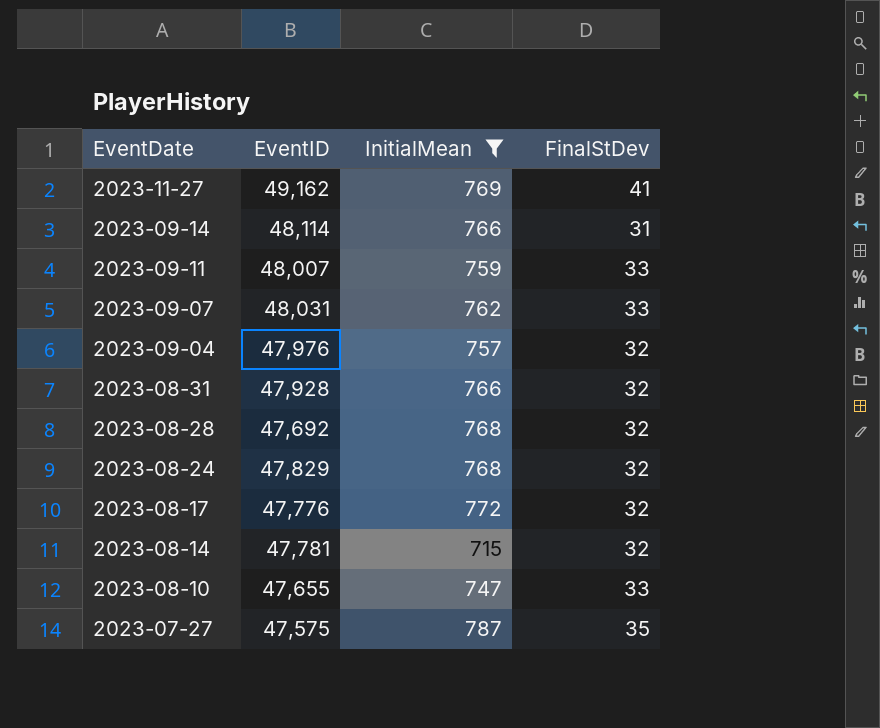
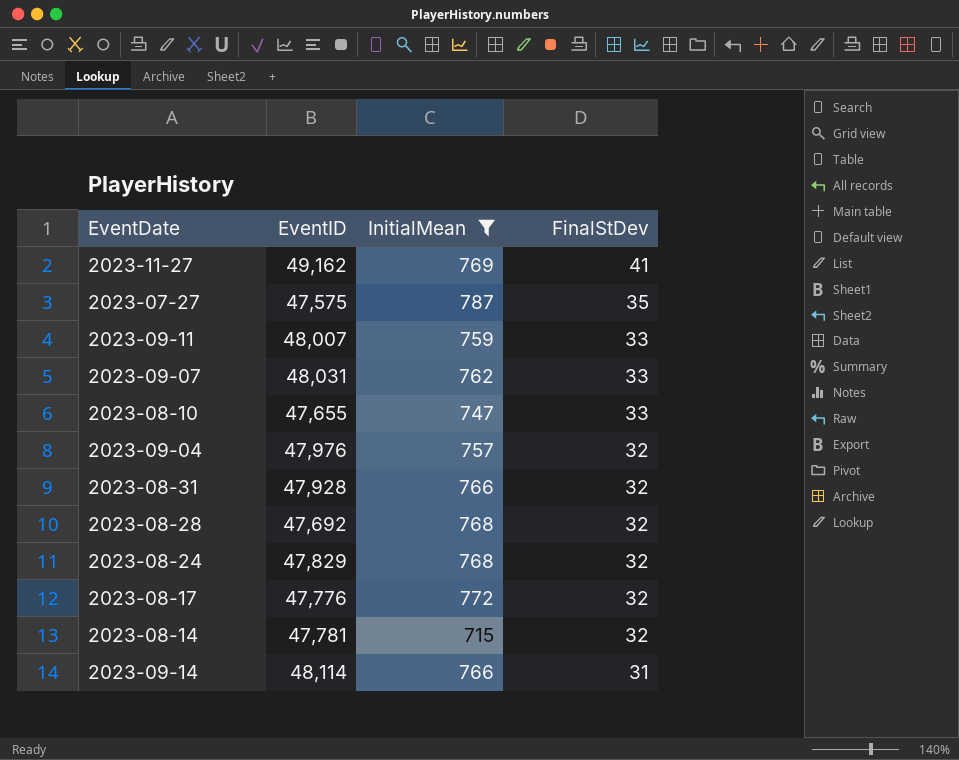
row order: EventDate descending -> FinalStDev descending

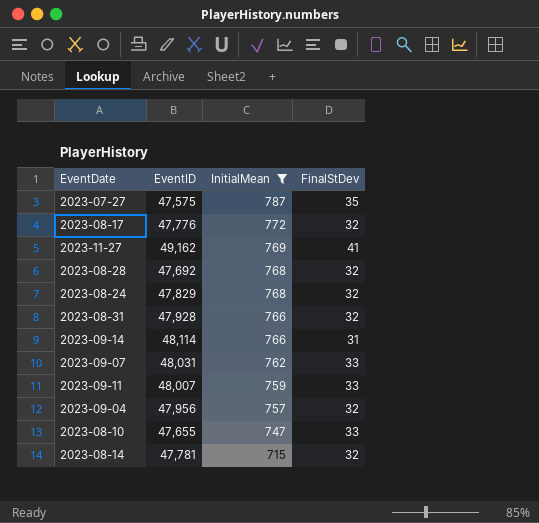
row order: FinalStDev descending -> InitialMean descending
2023-09-04 | EventID: 47,976 -> 47,956

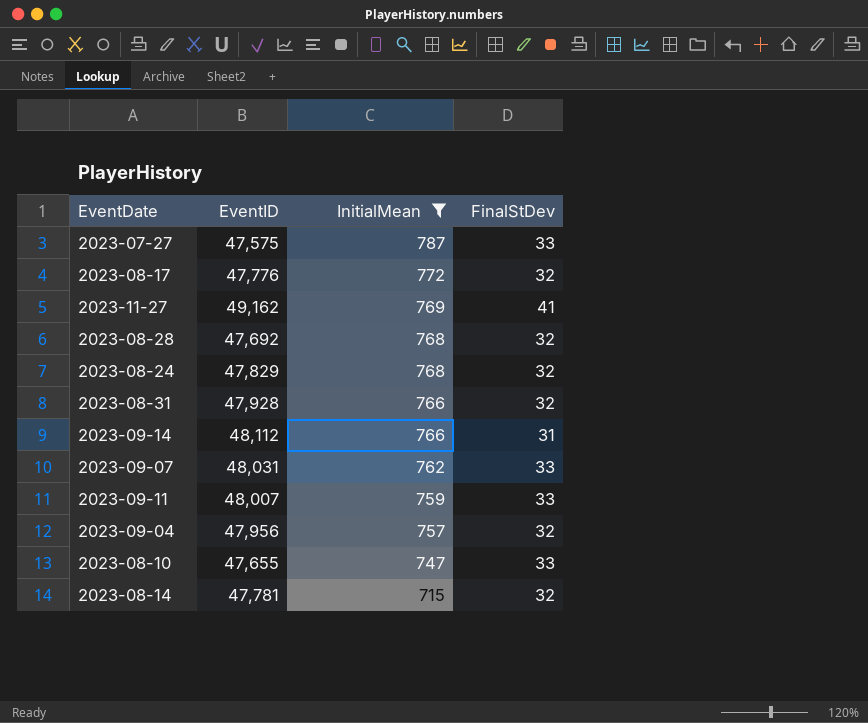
2023-07-27 | FinalStDev: 35 -> 33
2023-09-14 | EventID: 48,114 -> 48,112

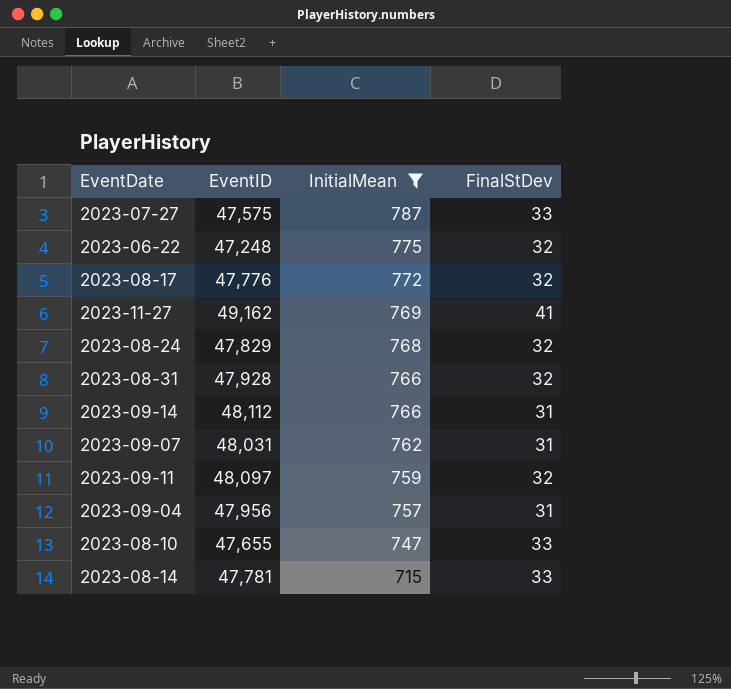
row 2023-08-28: 47,692 | 768 | 32 -> none
row 2023-06-22: none -> 47,248 | 775 | 32
2023-09-07 | FinalStDev: 33 -> 31
2023-09-11 | EventID: 48,007 -> 48,097
2023-09-11 | FinalStDev: 33 -> 32
2023-09-04 | FinalStDev: 32 -> 31
2023-08-14 | FinalStDev: 32 -> 33

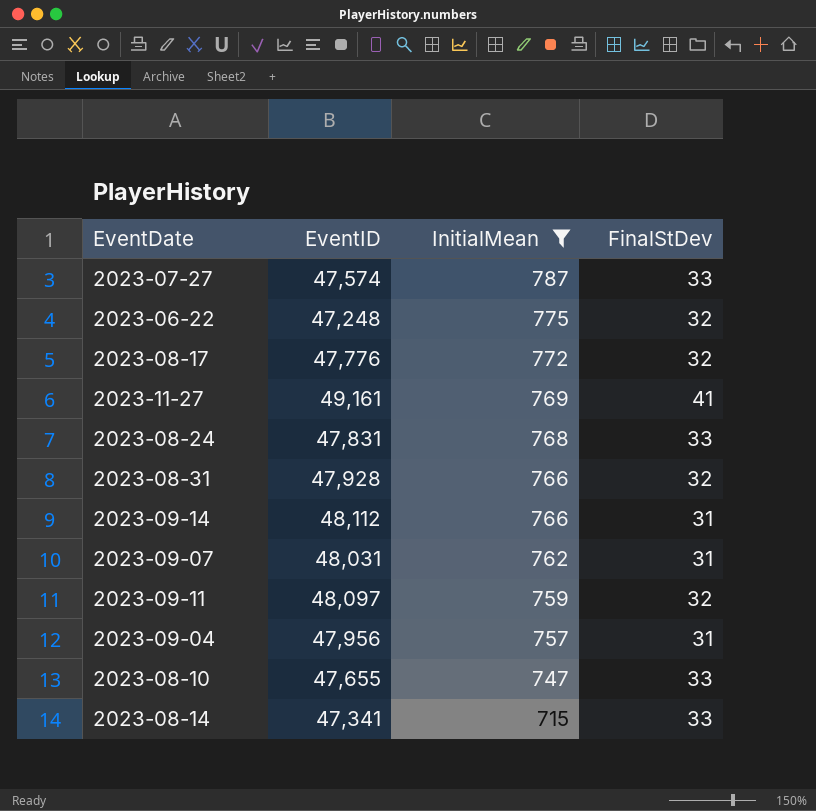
2023-07-27 | EventID: 47,575 -> 47,574
2023-11-27 | EventID: 49,162 -> 49,161
2023-08-24 | EventID: 47,829 -> 47,831
2023-08-24 | FinalStDev: 32 -> 33
2023-08-14 | EventID: 47,781 -> 47,341

